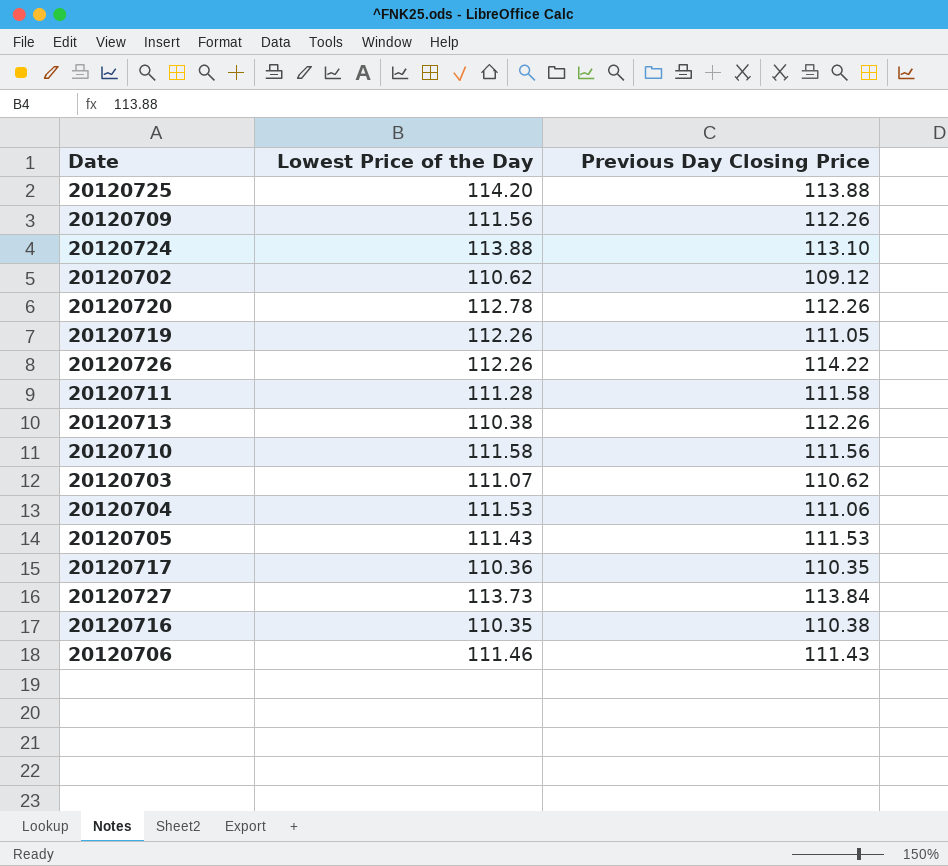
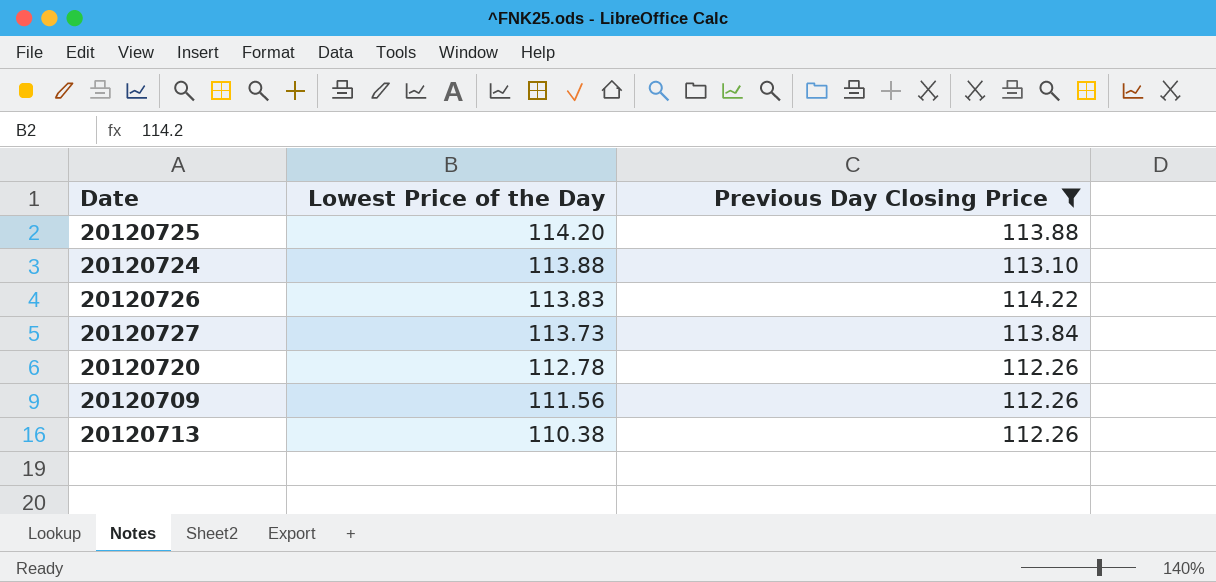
filter: none -> Previous Day Closing Price >= 112.26
row order: none -> Lowest Price of the Day descending
20120726 | Lowest Price of the Day: 112.26 -> 113.83

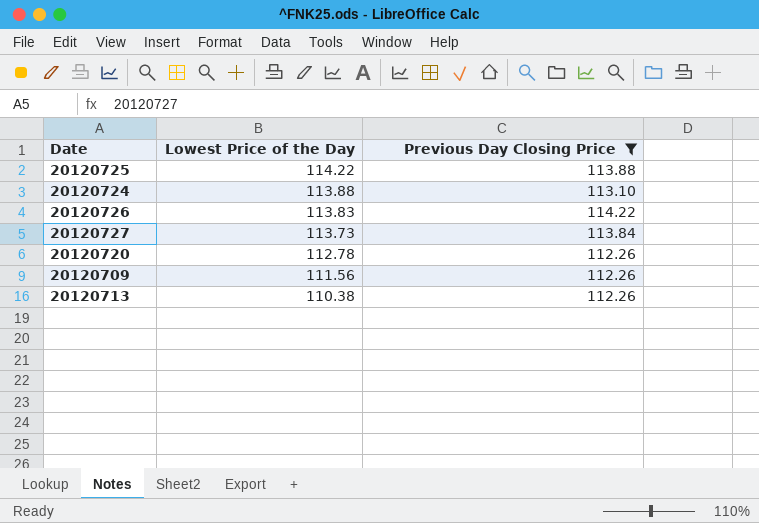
20120725 | Lowest Price of the Day: 114.20 -> 114.22

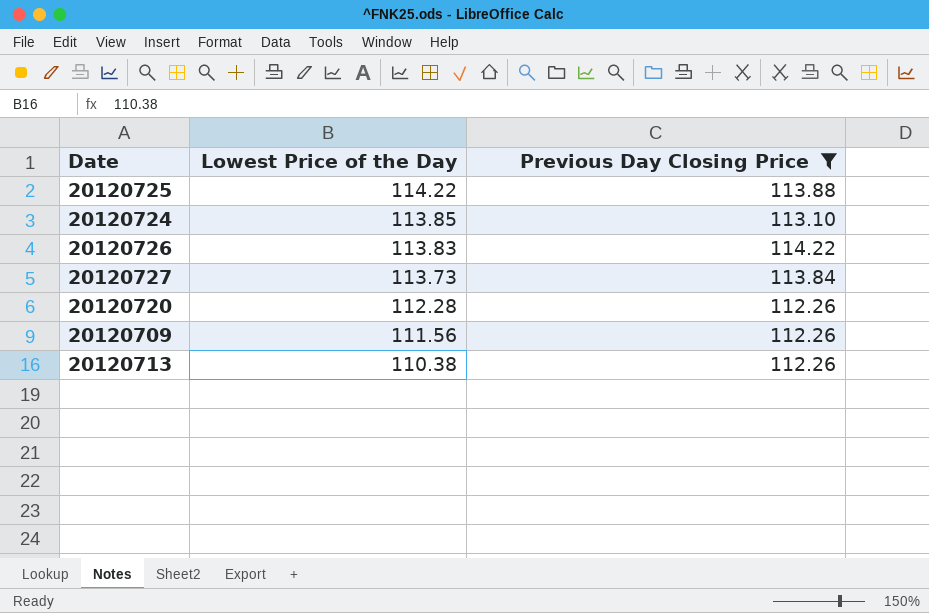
20120724 | Lowest Price of the Day: 113.88 -> 113.85
20120720 | Lowest Price of the Day: 112.78 -> 112.28

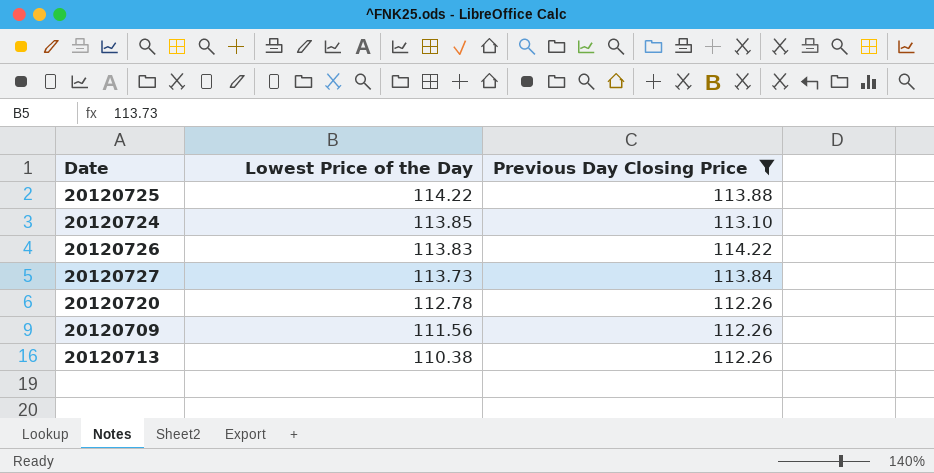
20120720 | Lowest Price of the Day: 112.28 -> 112.78

